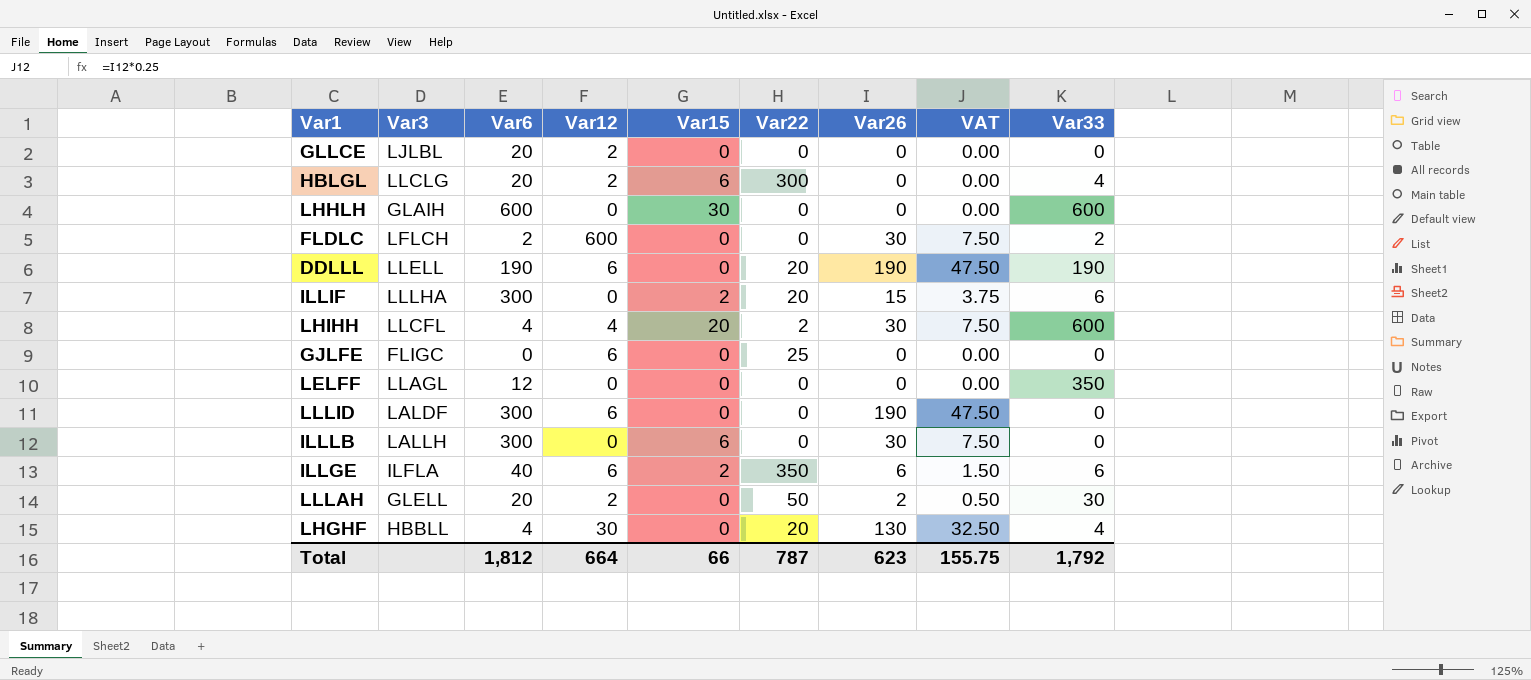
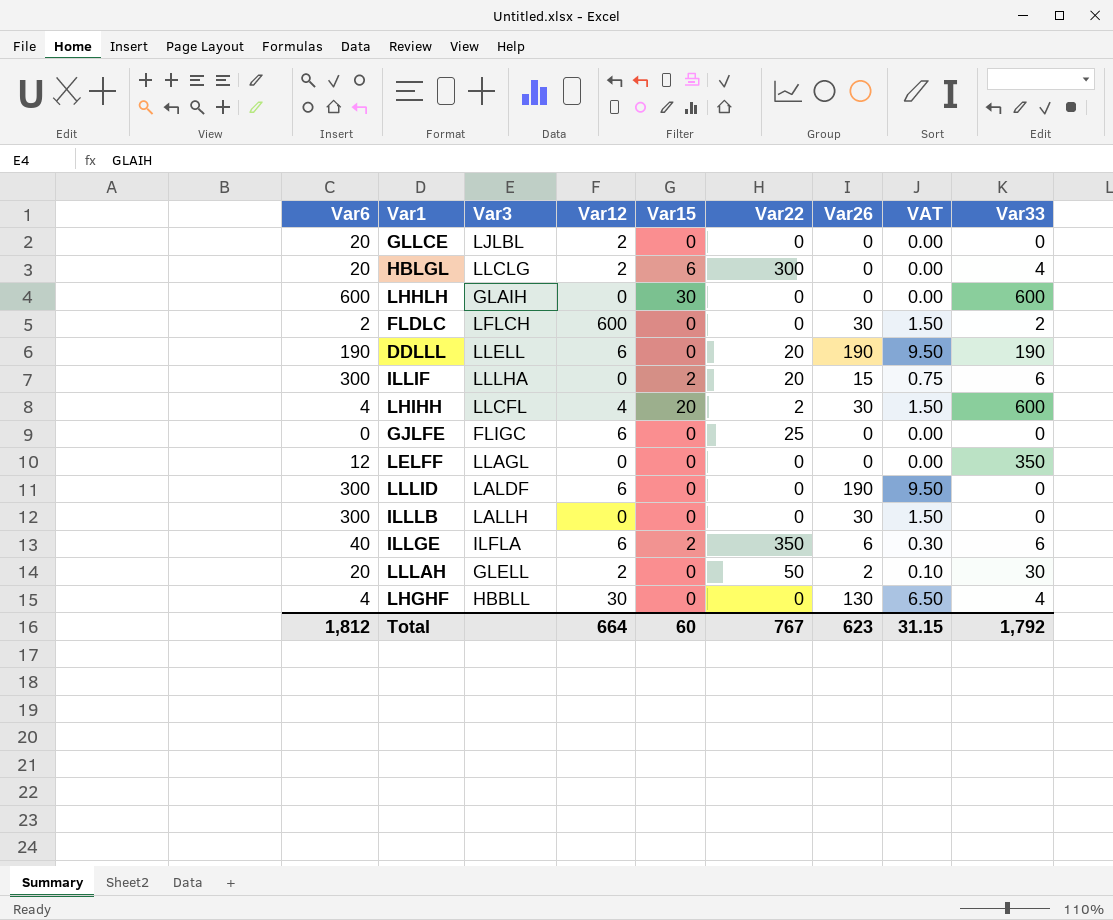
column Var6 | position: 3 -> 1
column VAT | formula: [Var26] * 0.25 -> [Var26] * 0.05
ILLLB | Var15: 6 -> 0
LHGHF | Var22: 20 -> 0
Total | Var15: 66 -> 60
Total | Var22: 787 -> 767
Total | VAT: 155.75 -> 31.15

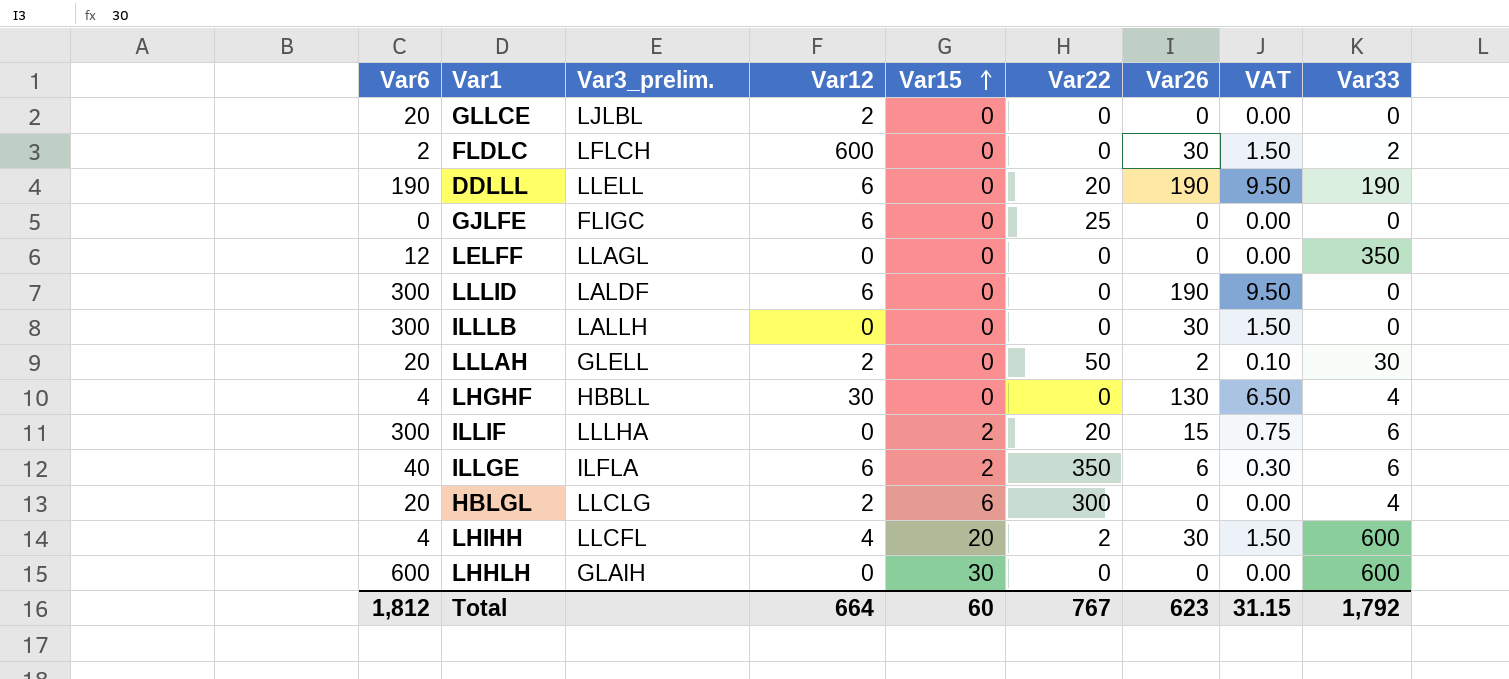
row order: none -> Var15 ascending
column name: Var3 -> Var3_prelim.

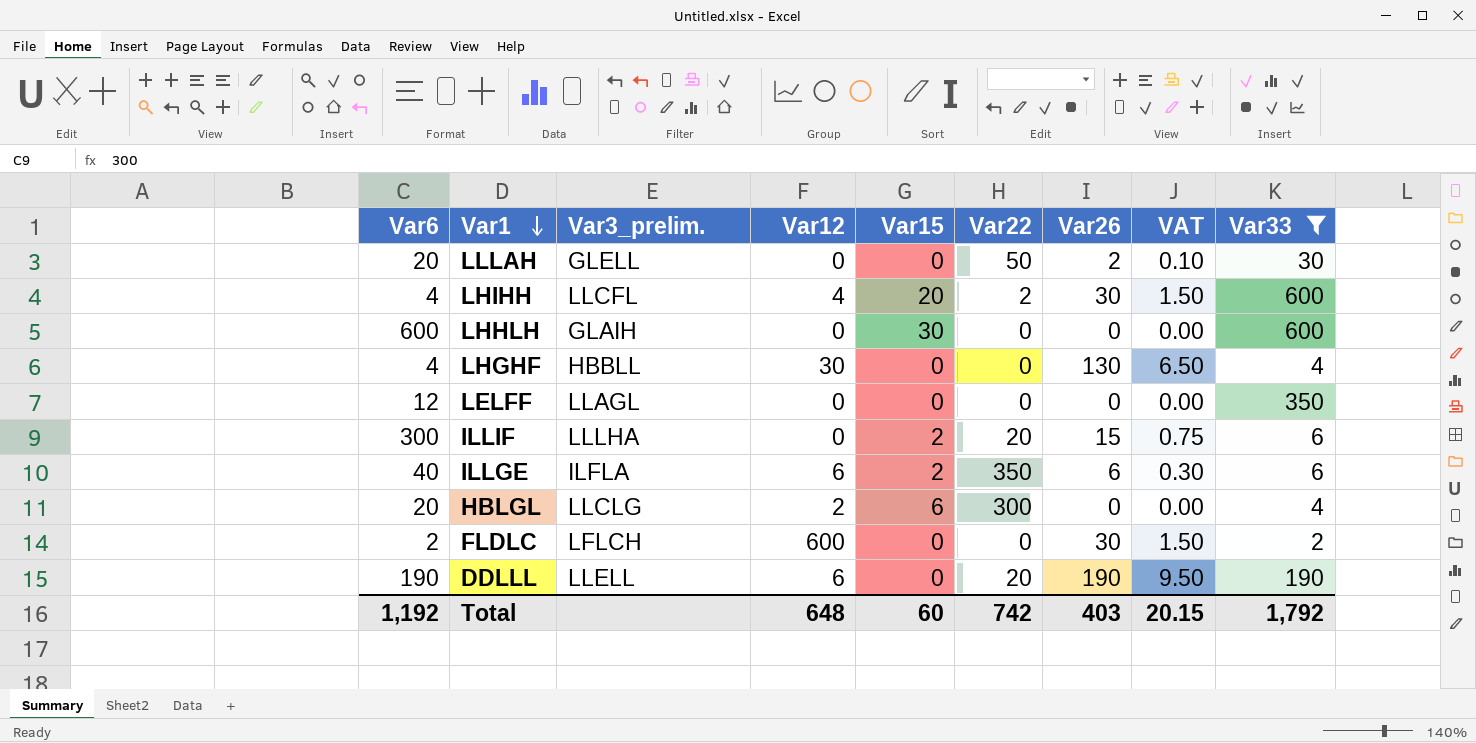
filter: none -> Var33 != 0
row order: Var15 ascending -> Var1 descending
LLLAH | Var12: 2 -> 0
Total | Var6: 1,812 -> 1,192
Total | Var12: 664 -> 648
Total | Var22: 767 -> 742
Total | Var26: 623 -> 403
Total | VAT: 31.15 -> 20.15

